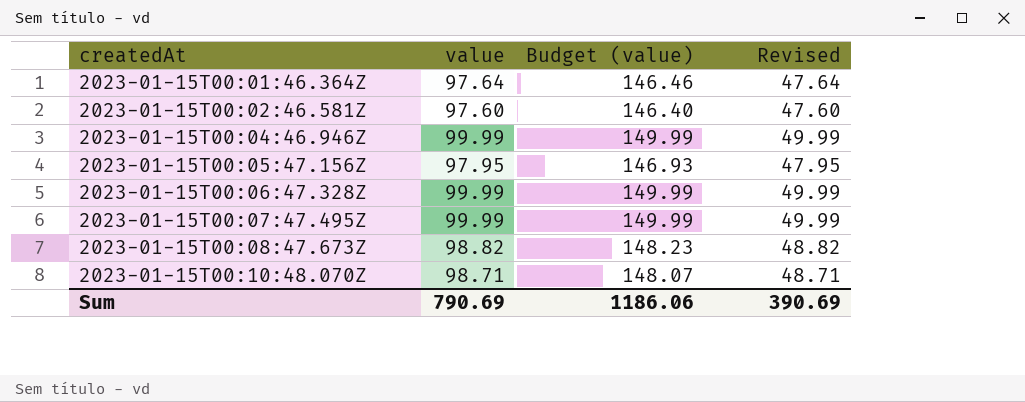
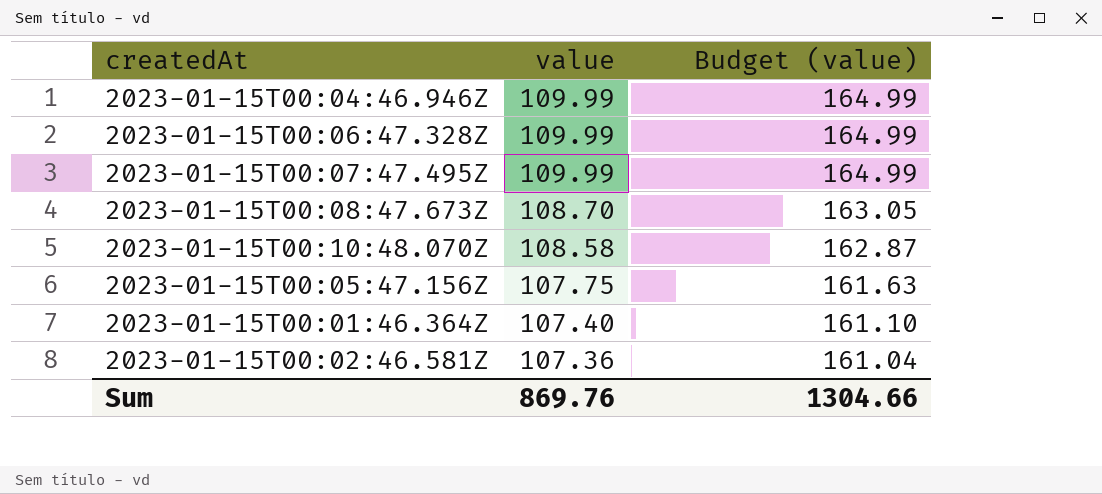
row order: createdAt ascending -> value descending
column Revised | formula: [value] - 50 -> none
2023-01-15T00:04:46.946Z | value: 99.99 -> 109.99
2023-01-15T00:04:46.946Z | Budget (value): 149.99 -> 164.99
2023-01-15T00:06:47.328Z | value: 99.99 -> 109.99
2023-01-15T00:06:47.328Z | Budget (value): 149.99 -> 164.99
2023-01-15T00:07:47.495Z | value: 99.99 -> 109.99
2023-01-15T00:07:47.495Z | Budget (value): 149.99 -> 164.99
2023-01-15T00:08:47.673Z | value: 98.82 -> 108.70
2023-01-15T00:08:47.673Z | Budget (value): 148.23 -> 163.05
2023-01-15T00:10:48.070Z | value: 98.71 -> 108.58
2023-01-15T00:10:48.070Z | Budget (value): 148.07 -> 162.87
2023-01-15T00:05:47.156Z | value: 97.95 -> 107.75
2023-01-15T00:05:47.156Z | Budget (value): 146.93 -> 161.63
2023-01-15T00:01:46.364Z | value: 97.64 -> 107.40
2023-01-15T00:01:46.364Z | Budget (value): 146.46 -> 161.10
2023-01-15T00:02:46.581Z | value: 97.60 -> 107.36
2023-01-15T00:02:46.581Z | Budget (value): 146.40 -> 161.04
Sum | value: 790.69 -> 869.76
Sum | Budget (value): 1186.06 -> 1304.66

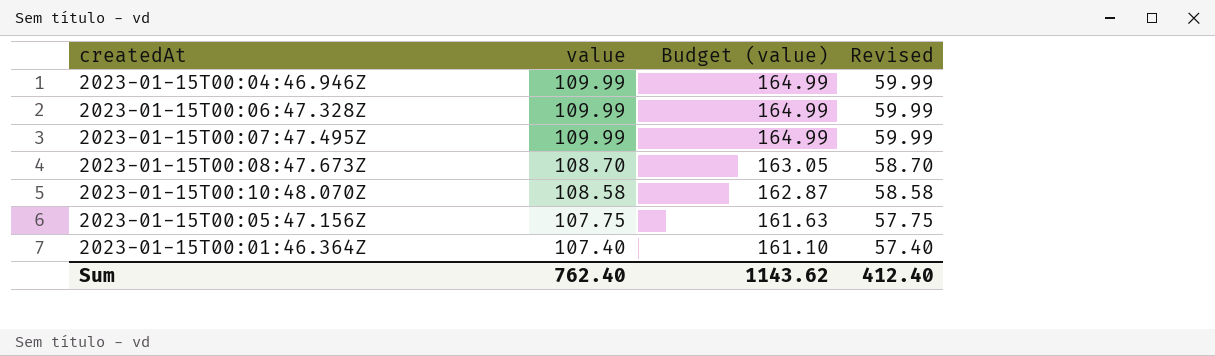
column Revised | formula: none -> [value] - 50
row 2023-01-15T00:02:46.581Z: 107.36 | 161.04 -> none
Sum | value: 869.76 -> 762.40
Sum | Budget (value): 1304.66 -> 1143.62

